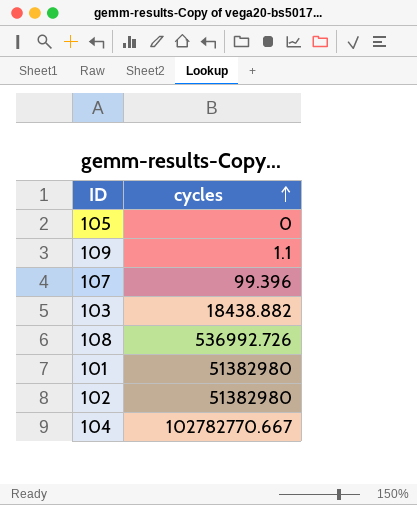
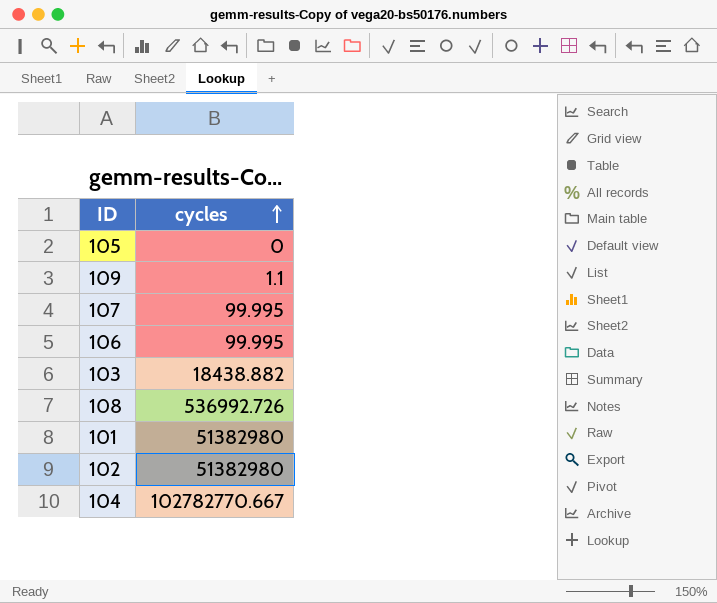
107 | cycles: 99.396 -> 99.995
row 106: none -> 99.995

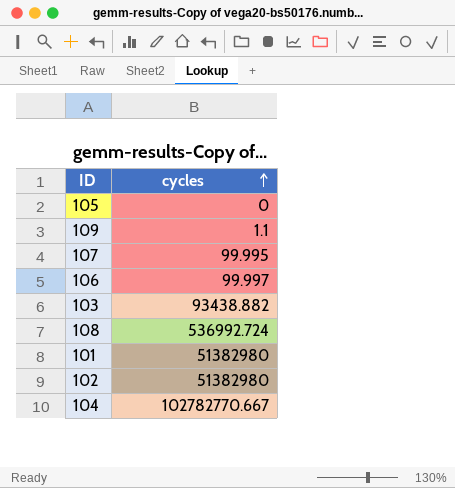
106 | cycles: 99.995 -> 99.997
103 | cycles: 18438.882 -> 93438.882
108 | cycles: 536992.726 -> 536992.724

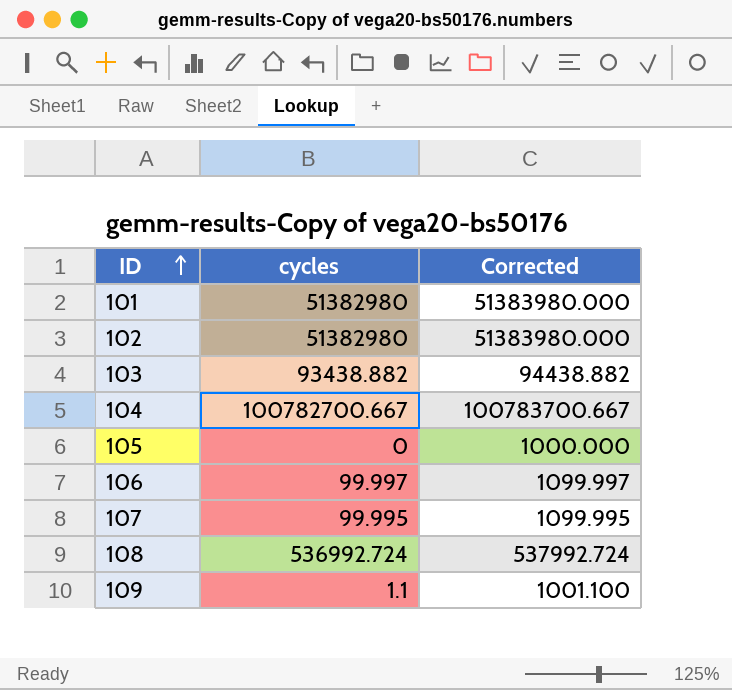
row order: cycles ascending -> ID ascending
column Corrected | formula: none -> [cycles] + 1000
104 | cycles: 102782770.667 -> 100782700.667

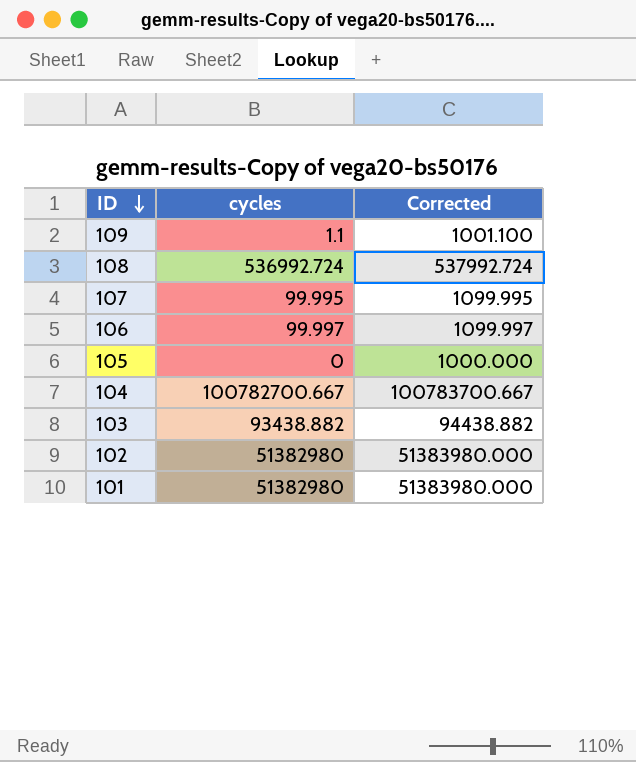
row order: ID ascending -> ID descending

